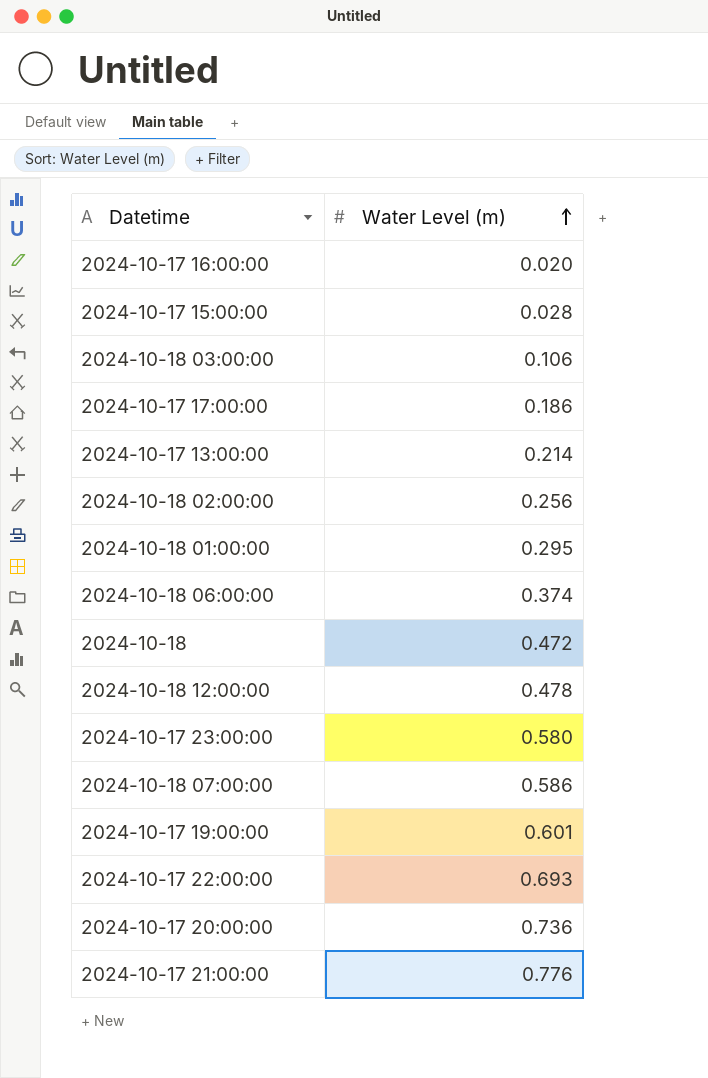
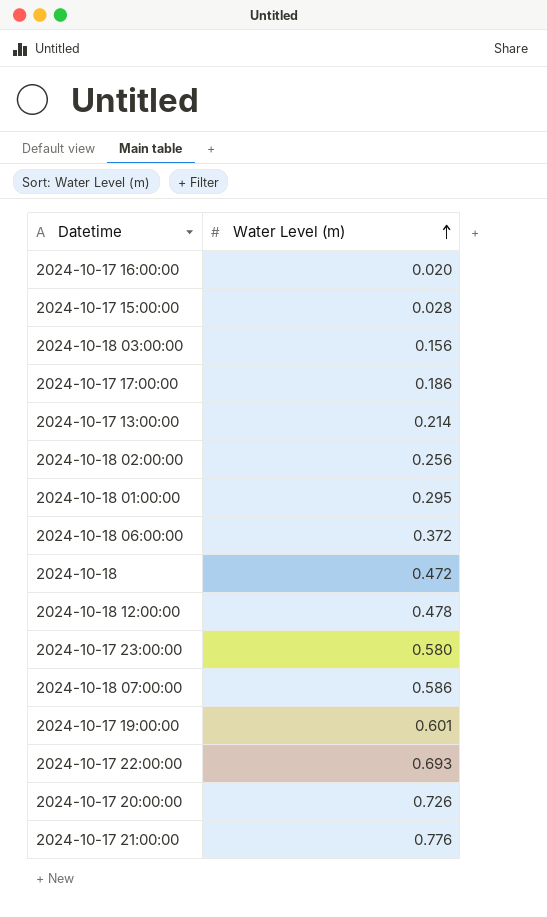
2024-10-18 03:00:00 | Water Level (m): 0.106 -> 0.156
2024-10-18 06:00:00 | Water Level (m): 0.374 -> 0.372
2024-10-17 20:00:00 | Water Level (m): 0.736 -> 0.726

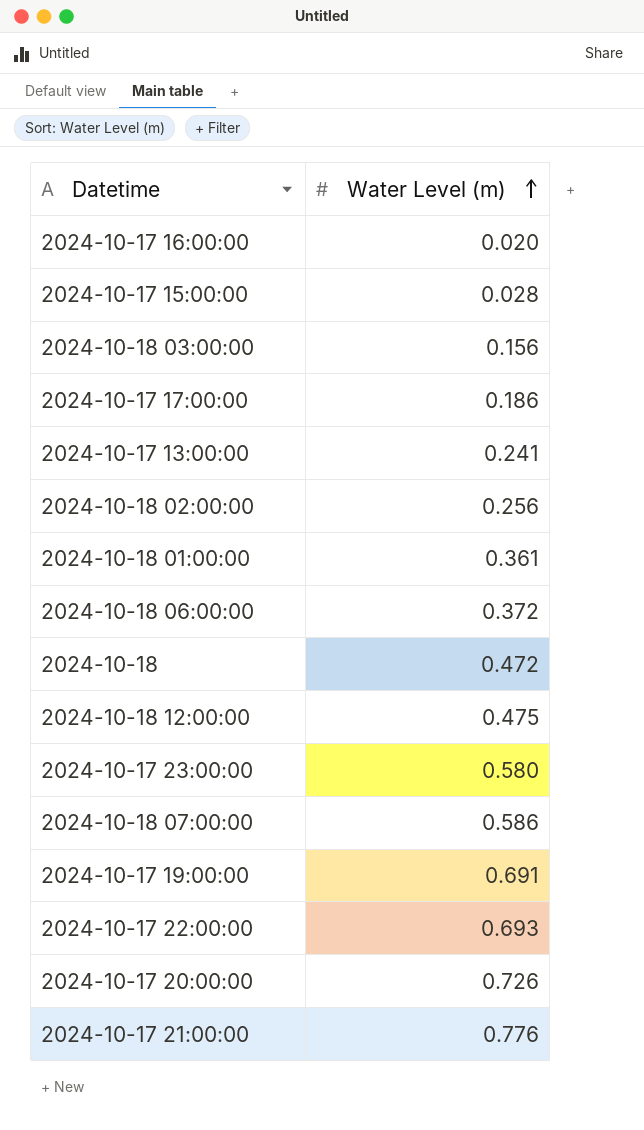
2024-10-17 13:00:00 | Water Level (m): 0.214 -> 0.241
2024-10-18 01:00:00 | Water Level (m): 0.295 -> 0.361
2024-10-18 12:00:00 | Water Level (m): 0.478 -> 0.475
2024-10-17 19:00:00 | Water Level (m): 0.601 -> 0.691

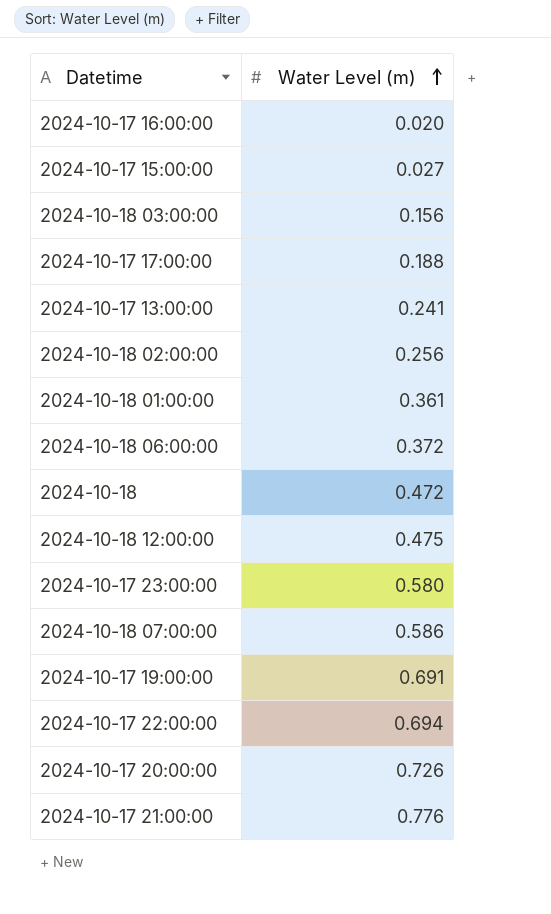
2024-10-17 15:00:00 | Water Level (m): 0.028 -> 0.027
2024-10-17 17:00:00 | Water Level (m): 0.186 -> 0.188
2024-10-17 22:00:00 | Water Level (m): 0.693 -> 0.694

